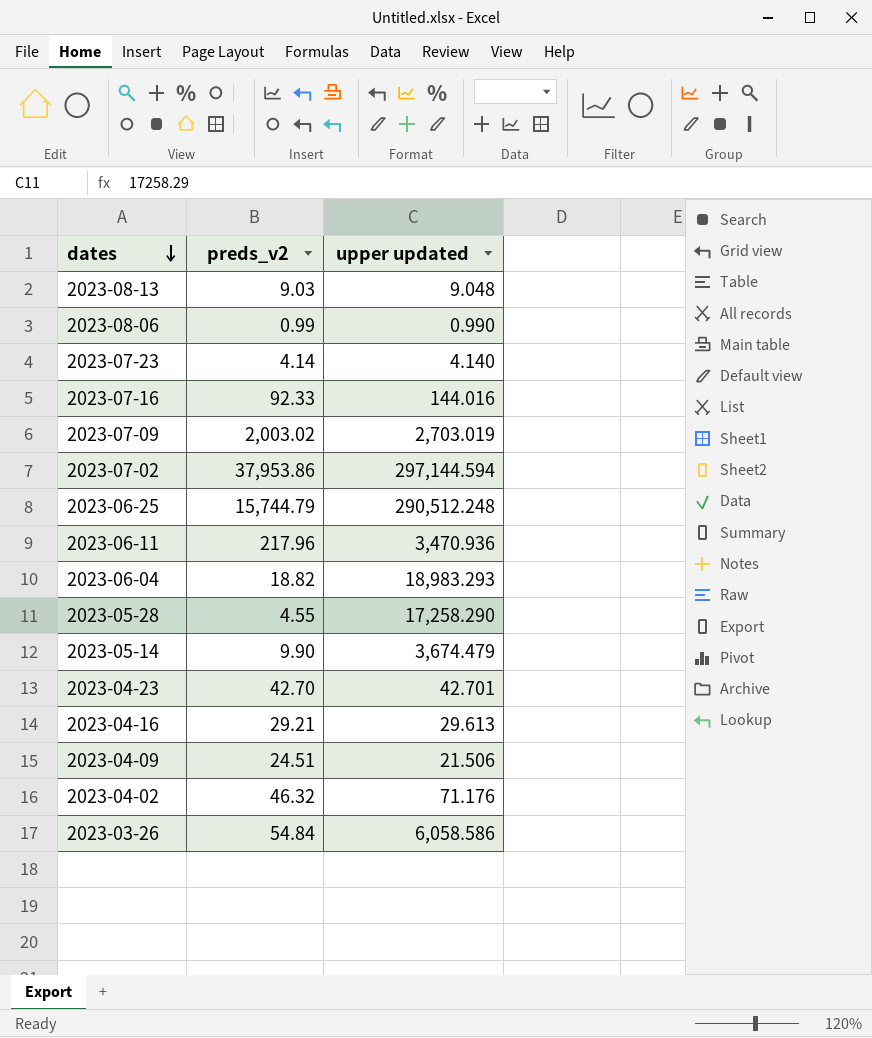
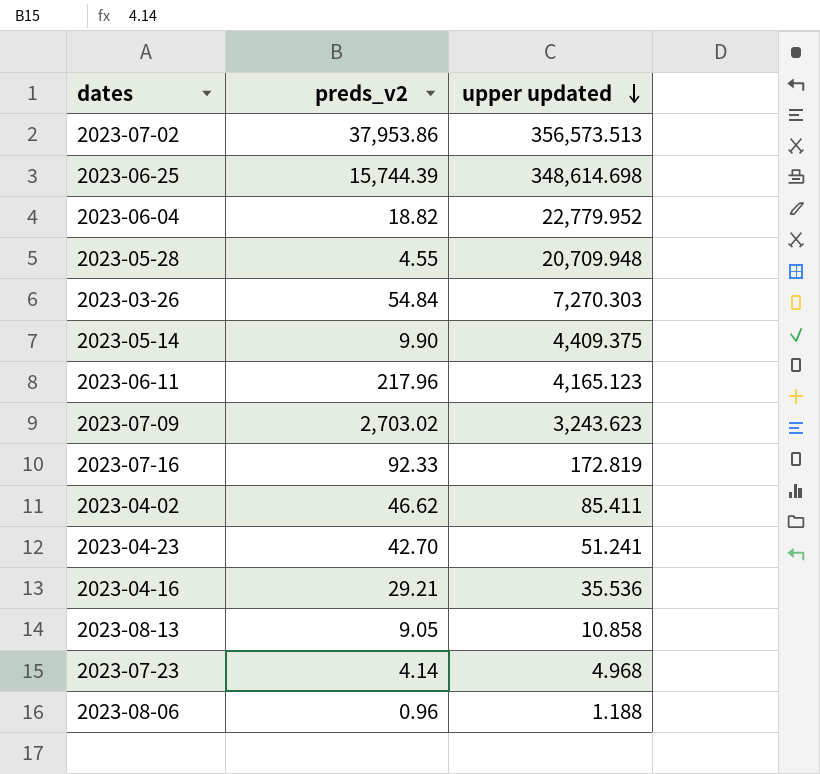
row order: dates descending -> upper updated descending
row 2023-04-09: 24.51 | 21.506 -> none
2023-07-02 | upper updated: 297,144.594 -> 356,573.513
2023-06-25 | preds_v2: 15,744.79 -> 15,744.39
2023-06-25 | upper updated: 290,512.248 -> 348,614.698
2023-06-04 | upper updated: 18,983.293 -> 22,779.952
2023-05-28 | upper updated: 17,258.290 -> 20,709.948
2023-03-26 | upper updated: 6,058.586 -> 7,270.303
2023-05-14 | upper updated: 3,674.479 -> 4,409.375
2023-06-11 | upper updated: 3,470.936 -> 4,165.123
2023-07-09 | preds_v2: 2,003.02 -> 2,703.02
2023-07-09 | upper updated: 2,703.019 -> 3,243.623
2023-07-16 | upper updated: 144.016 -> 172.819
2023-04-02 | preds_v2: 46.32 -> 46.62
2023-04-02 | upper updated: 71.176 -> 85.411
2023-04-23 | upper updated: 42.701 -> 51.241
2023-04-16 | upper updated: 29.613 -> 35.536
2023-08-13 | preds_v2: 9.03 -> 9.05
2023-08-13 | upper updated: 9.048 -> 10.858
2023-07-23 | upper updated: 4.140 -> 4.968
2023-08-06 | preds_v2: 0.99 -> 0.96
2023-08-06 | upper updated: 0.990 -> 1.188

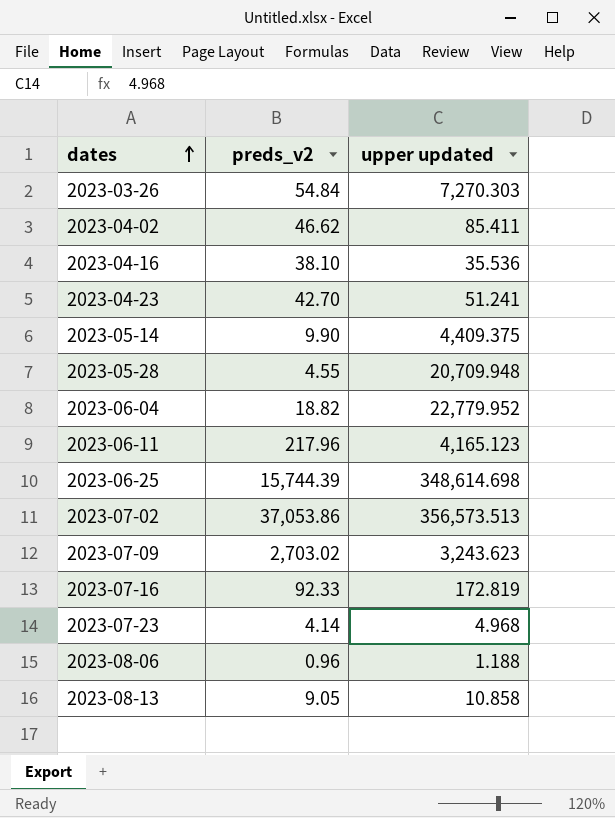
row order: upper updated descending -> dates ascending
2023-04-16 | preds_v2: 29.21 -> 38.10
2023-07-02 | preds_v2: 37,953.86 -> 37,053.86

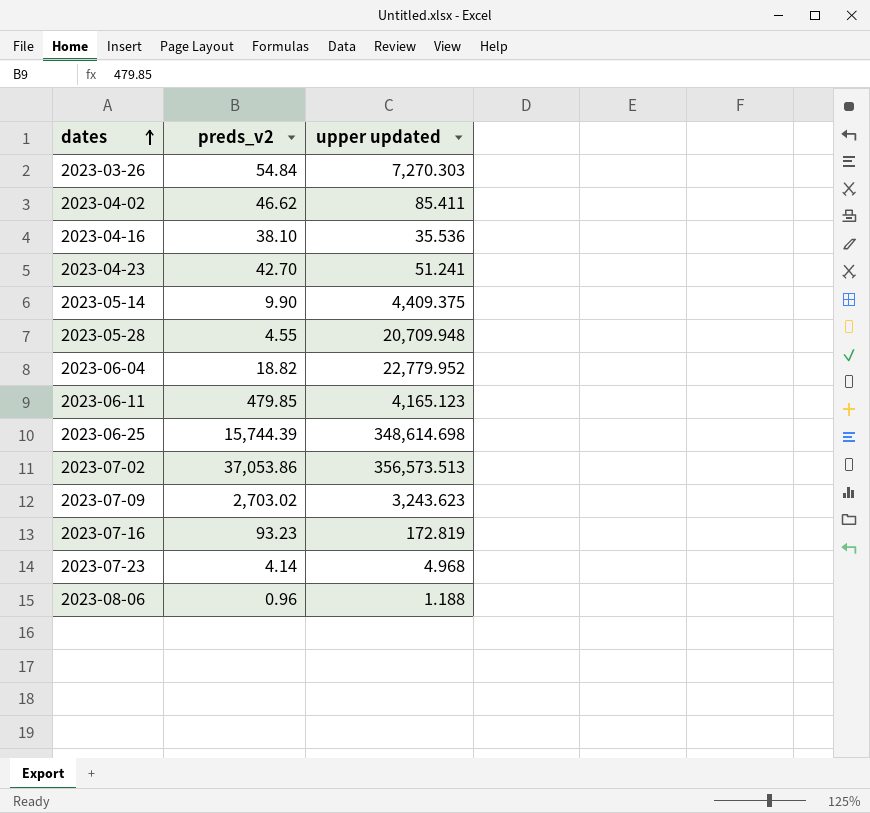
row 2023-08-13: 9.05 | 10.858 -> none
2023-06-11 | preds_v2: 217.96 -> 479.85
2023-07-16 | preds_v2: 92.33 -> 93.23

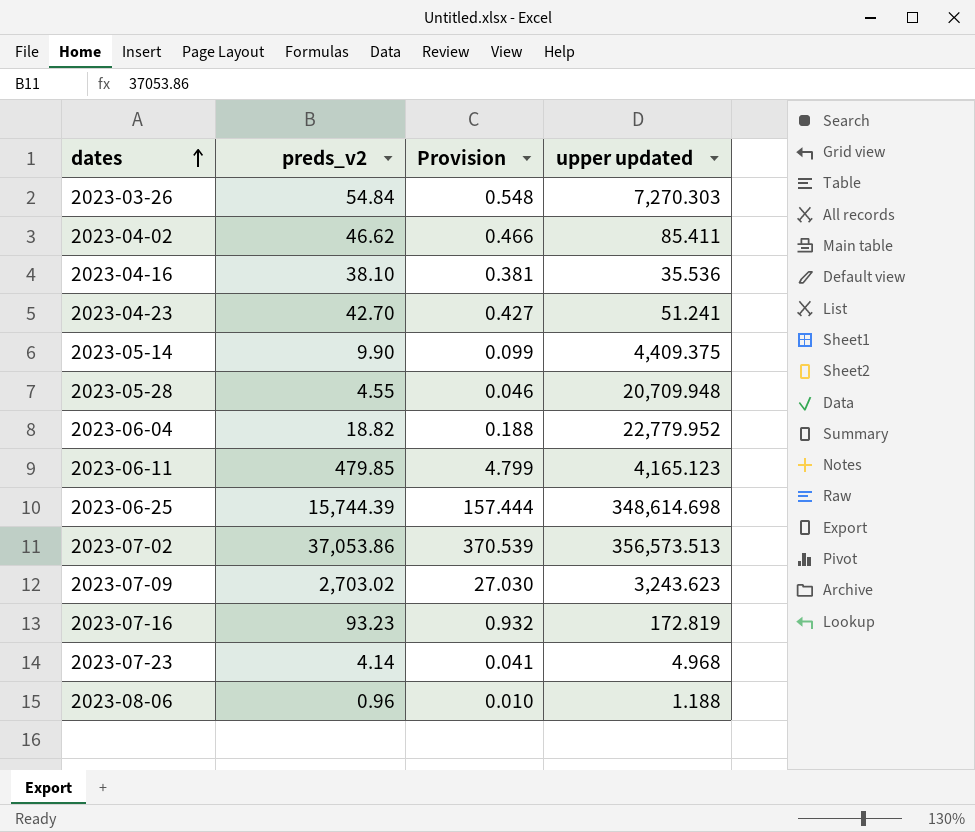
column Provision | formula: none -> [preds_v2] * 0.01

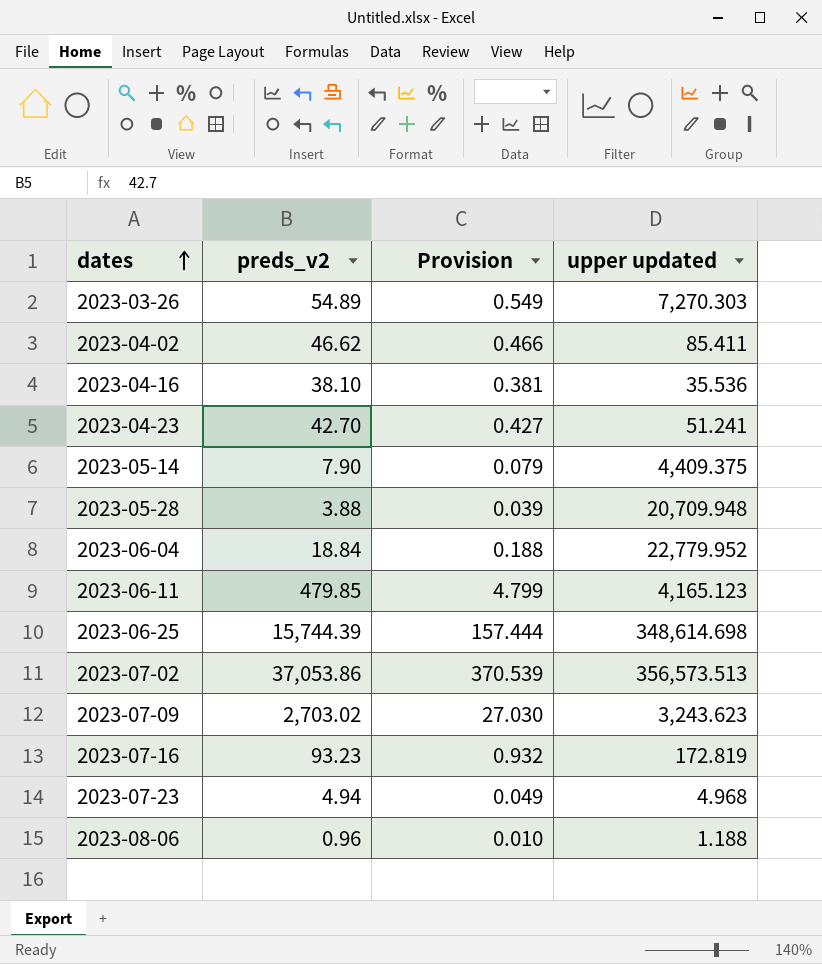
2023-03-26 | preds_v2: 54.84 -> 54.89
2023-03-26 | Provision: 0.548 -> 0.549
2023-05-14 | preds_v2: 9.90 -> 7.90
2023-05-14 | Provision: 0.099 -> 0.079
2023-05-28 | preds_v2: 4.55 -> 3.88
2023-05-28 | Provision: 0.046 -> 0.039
2023-06-04 | preds_v2: 18.82 -> 18.84
2023-07-23 | preds_v2: 4.14 -> 4.94
2023-07-23 | Provision: 0.041 -> 0.049

